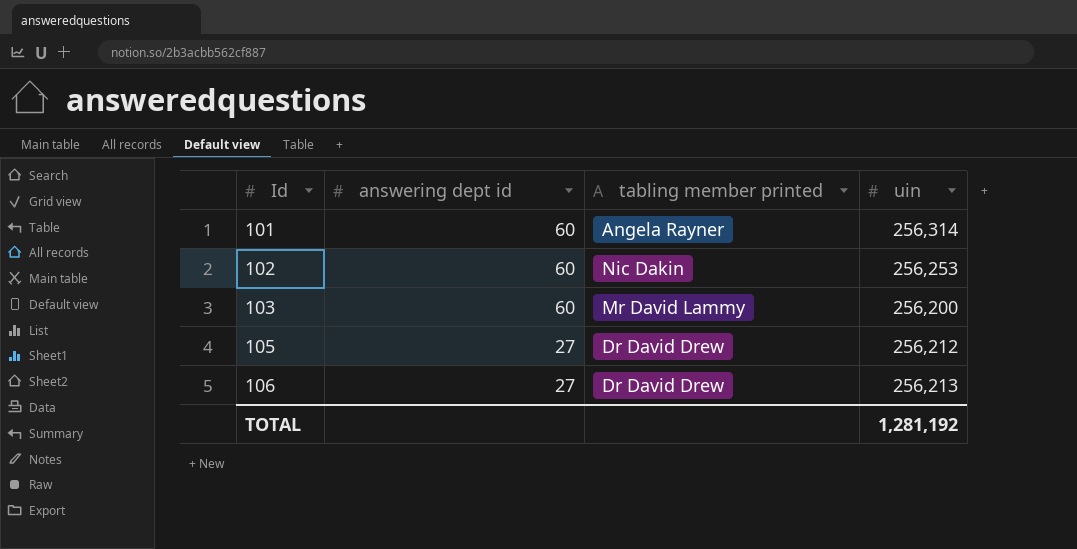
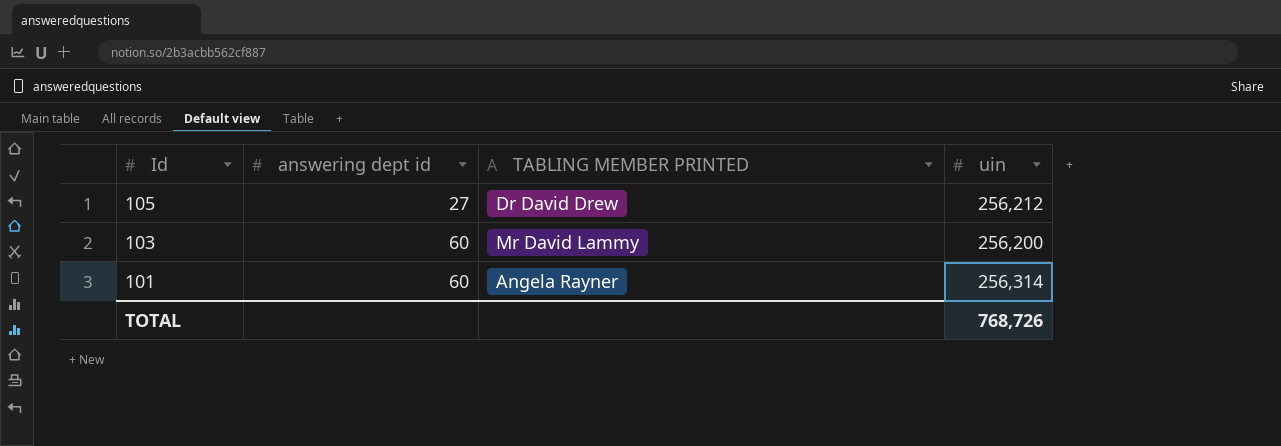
row order: Id ascending -> Id descending
column name: tabling member printed -> TABLING MEMBER PRINTED
row 102: 60 | Nic Dakin | 256,253 -> none
row 106: 27 | Dr David Drew | 256,213 -> none
TOTAL | uin: 1,281,192 -> 768,726

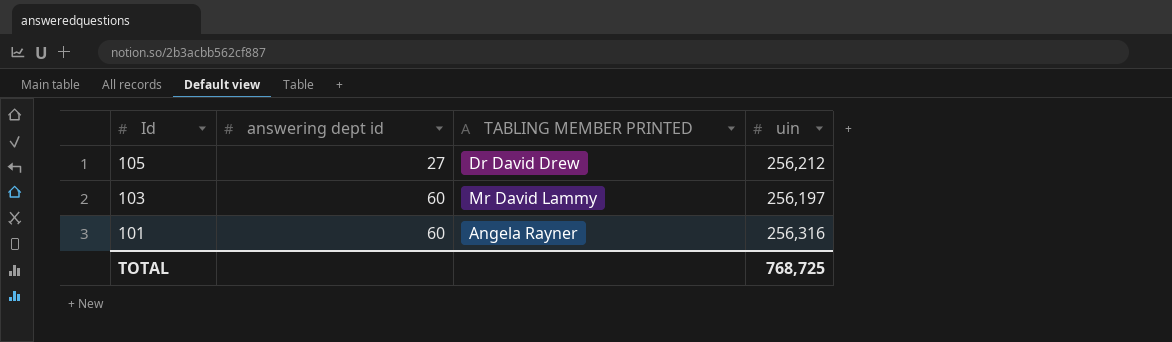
103 | uin: 256,200 -> 256,197
101 | uin: 256,314 -> 256,316
TOTAL | uin: 768,726 -> 768,725

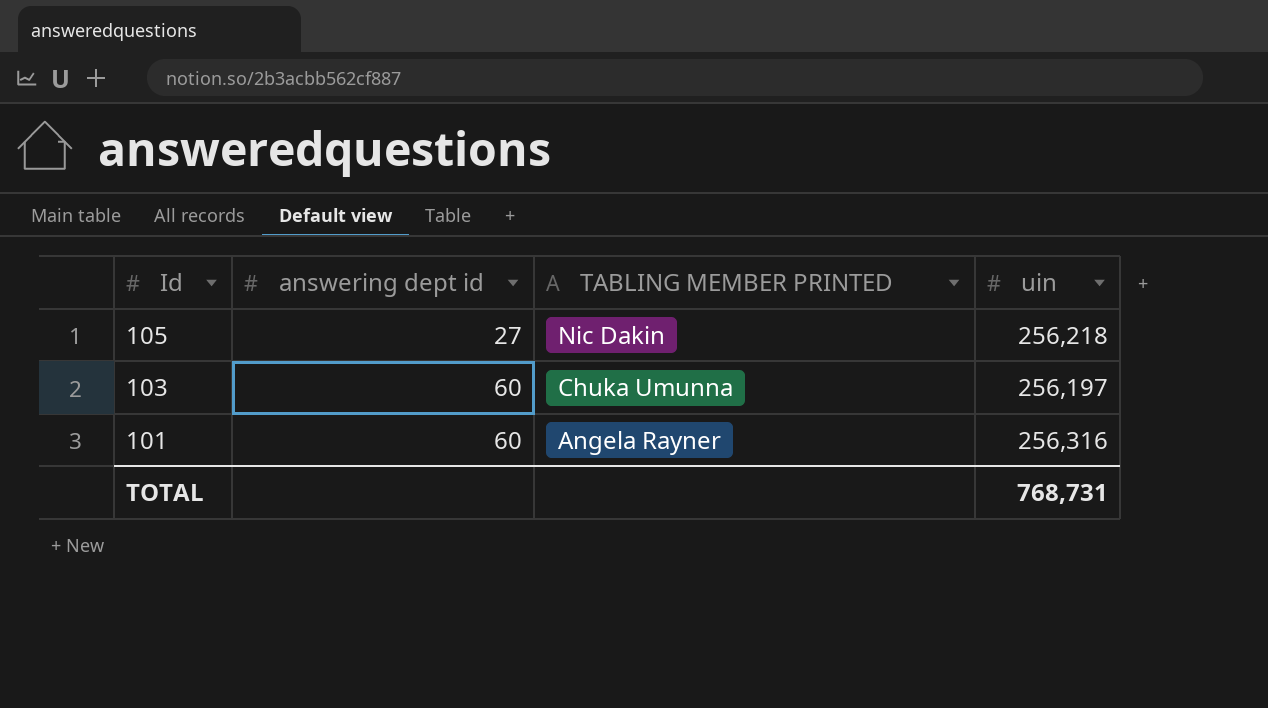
105 | TABLING MEMBER PRINTED: Dr David Drew -> Nic Dakin
105 | uin: 256,212 -> 256,218
103 | TABLING MEMBER PRINTED: Mr David Lammy -> Chuka Umunna
TOTAL | uin: 768,725 -> 768,731

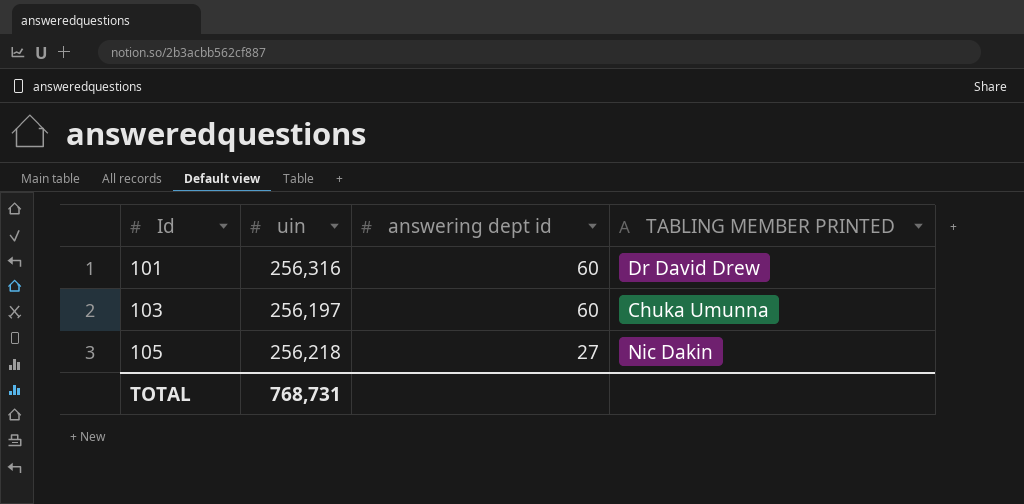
row order: Id descending -> Id ascending
column uin | position: 4 -> 2
101 | TABLING MEMBER PRINTED: Angela Rayner -> Dr David Drew

